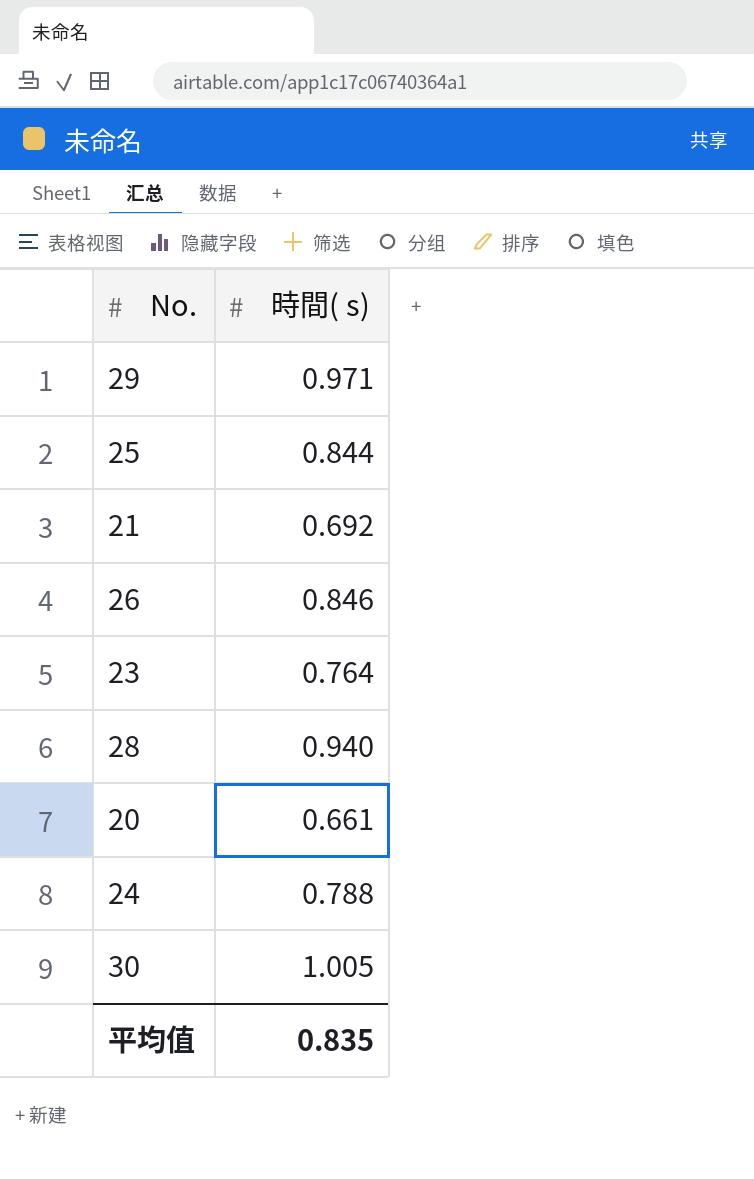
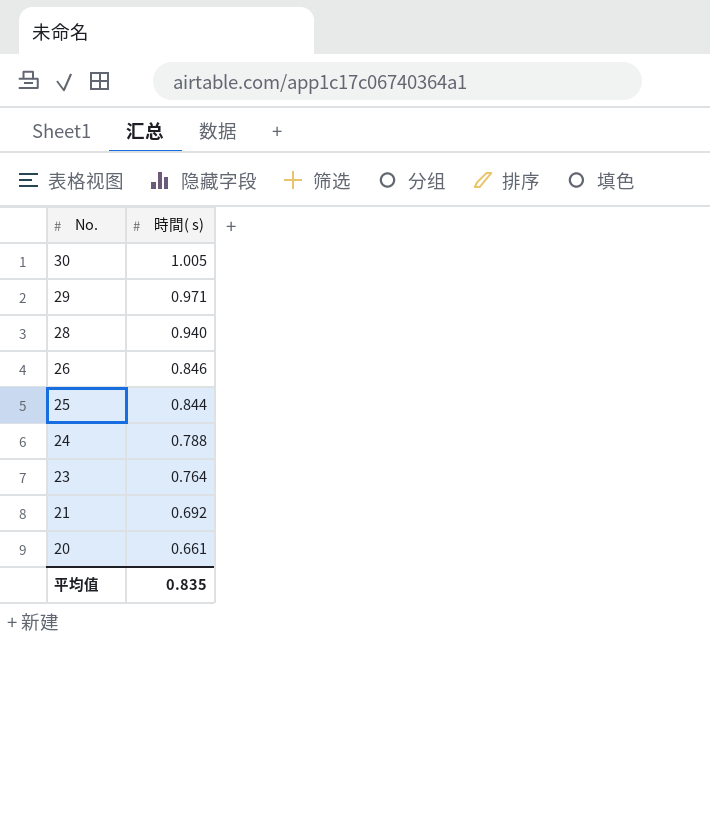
row order: none -> No. descending

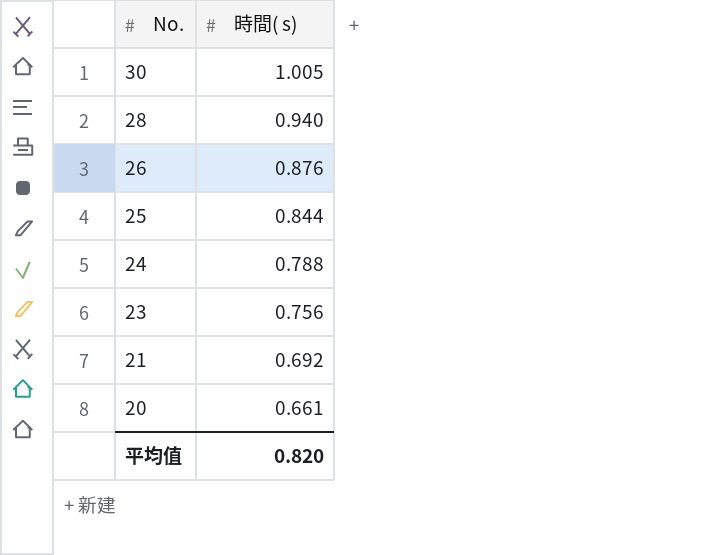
row 29: 0.971 -> none
26 | 時間( s): 0.846 -> 0.876
23 | 時間( s): 0.764 -> 0.756
平均值 | 時間( s): 0.835 -> 0.820

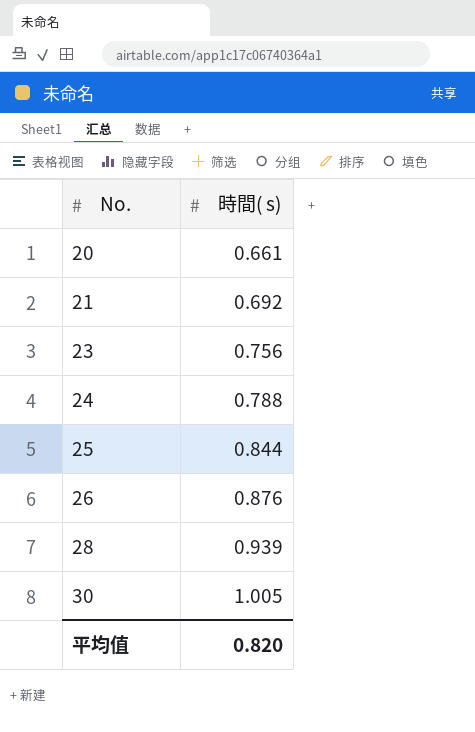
row order: No. descending -> No. ascending
28 | 時間( s): 0.940 -> 0.939

